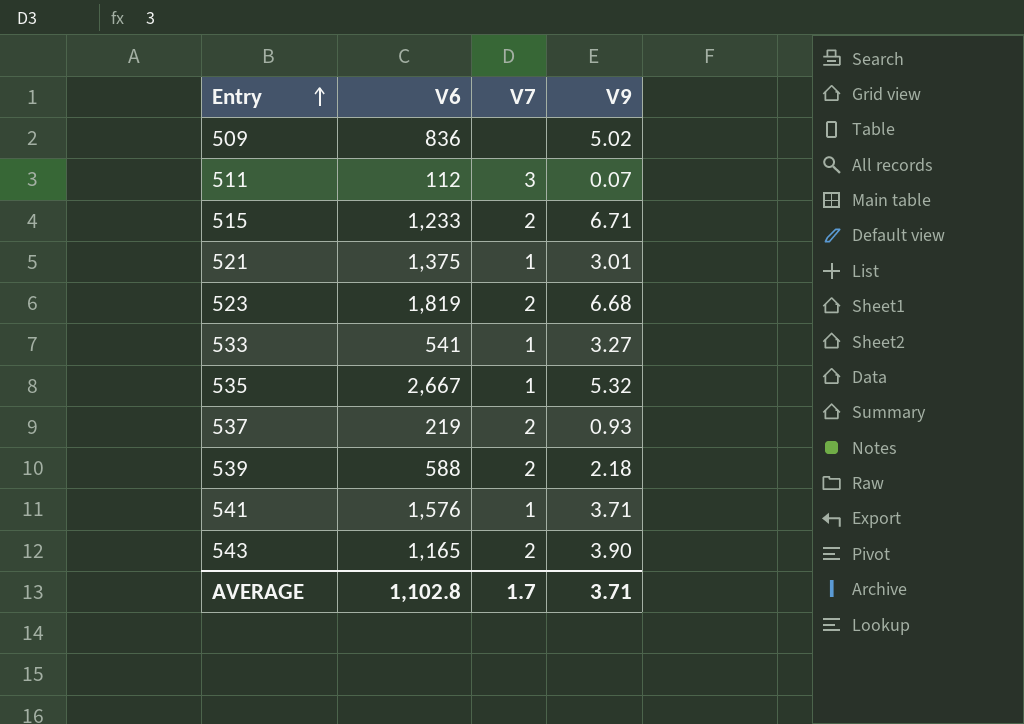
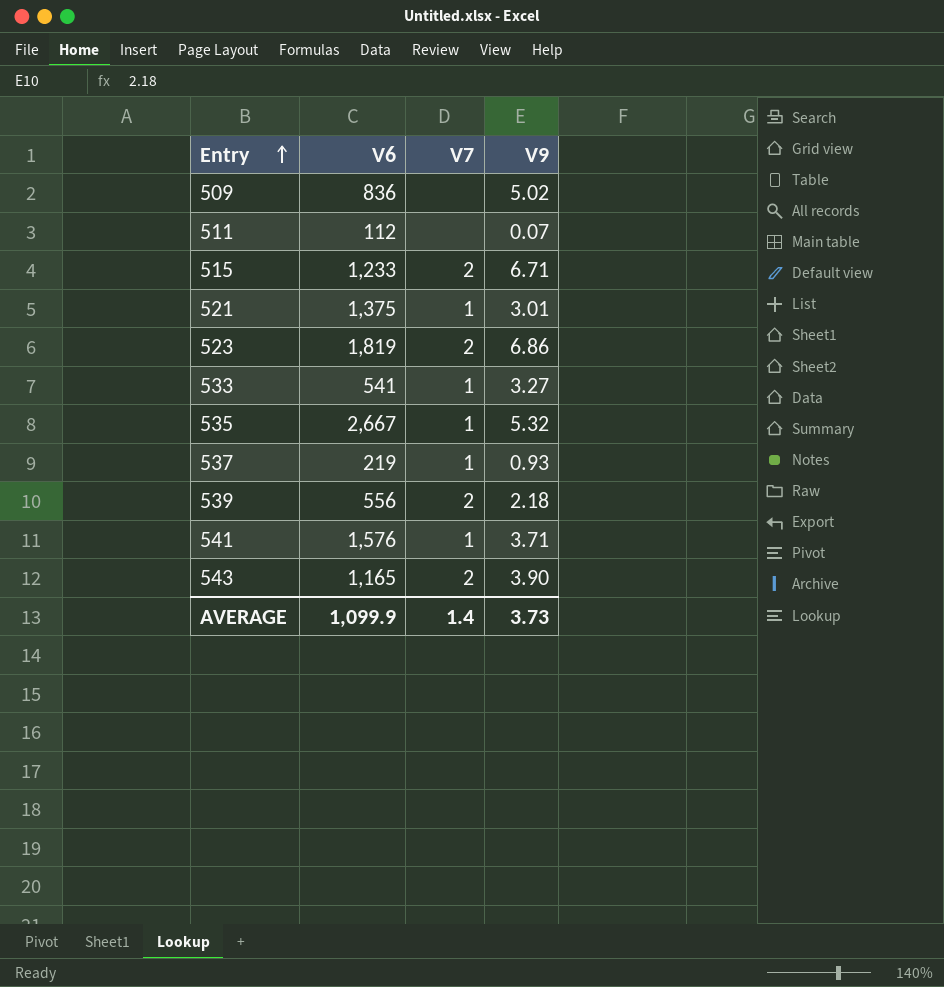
511 | V7: 3 -> none
523 | V9: 6.68 -> 6.86
537 | V7: 2 -> 1
539 | V6: 588 -> 556
AVERAGE | V6: 1,102.8 -> 1,099.9
AVERAGE | V7: 1.7 -> 1.4
AVERAGE | V9: 3.71 -> 3.73

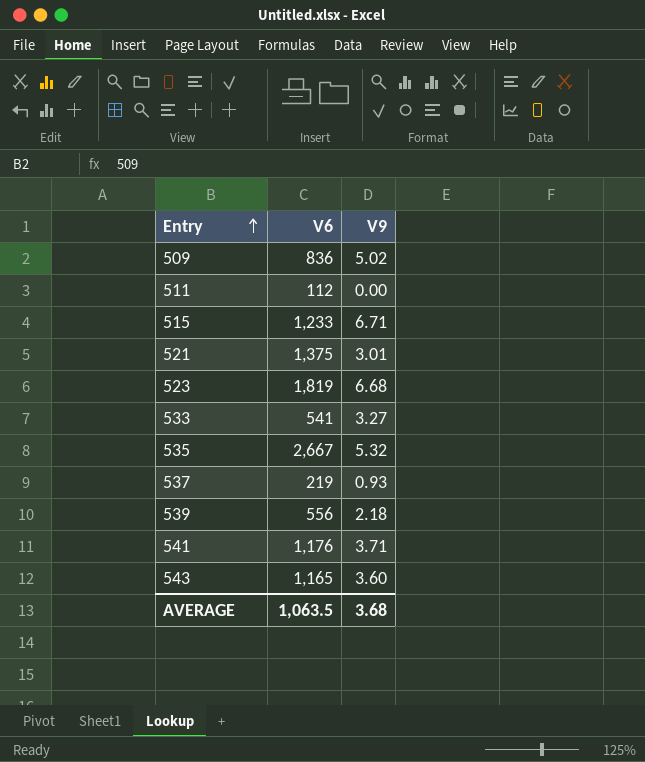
column V7 | position: 3 -> none
511 | V9: 0.07 -> 0.00
523 | V9: 6.86 -> 6.68
541 | V6: 1,576 -> 1,176
543 | V9: 3.90 -> 3.60
AVERAGE | V6: 1,099.9 -> 1,063.5
AVERAGE | V9: 3.73 -> 3.68

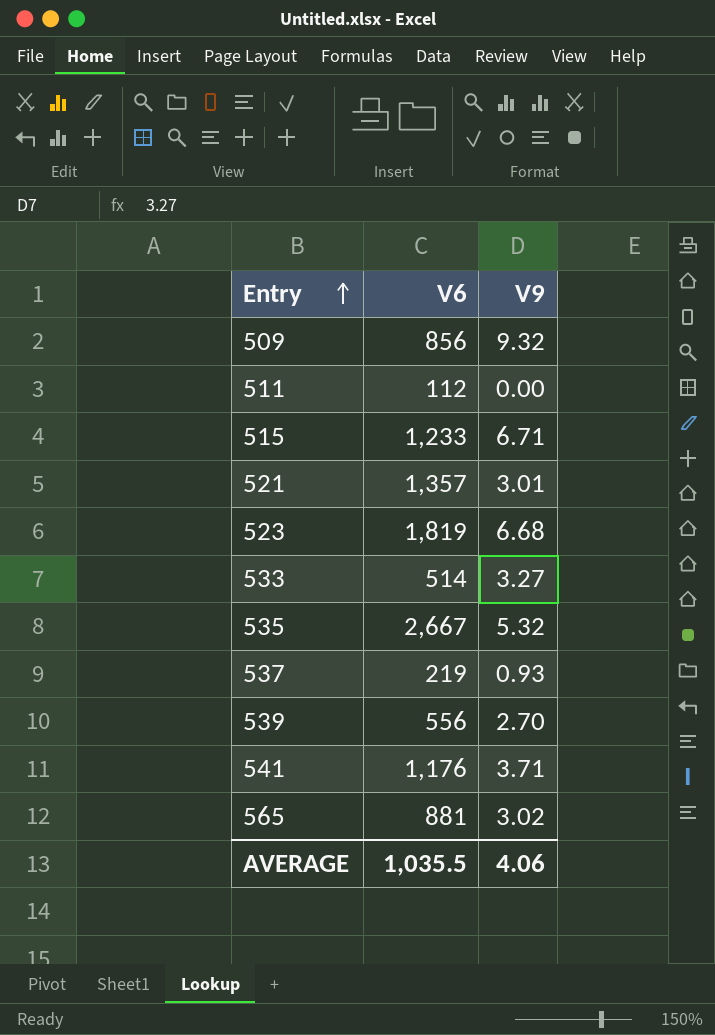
row 543: 1,165 | 3.60 -> none
509 | V6: 836 -> 856
509 | V9: 5.02 -> 9.32
521 | V6: 1,375 -> 1,357
533 | V6: 541 -> 514
539 | V9: 2.18 -> 2.70
row 565: none -> 881 | 3.02
AVERAGE | V6: 1,063.5 -> 1,035.5
AVERAGE | V9: 3.68 -> 4.06

